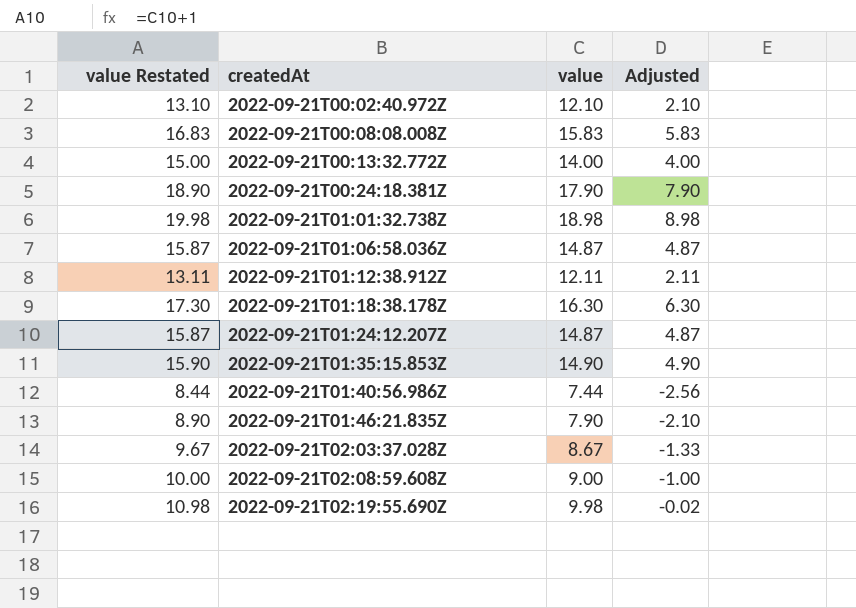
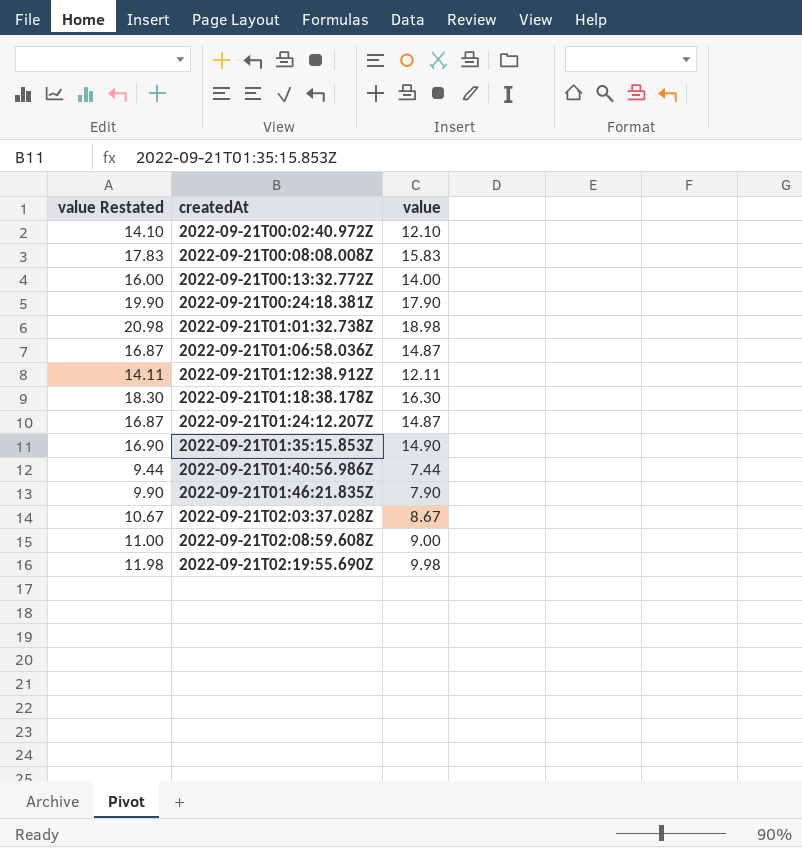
column Adjusted | formula: [value] - 10 -> none
column value Restated | formula: [value] + 1 -> [value] + 2

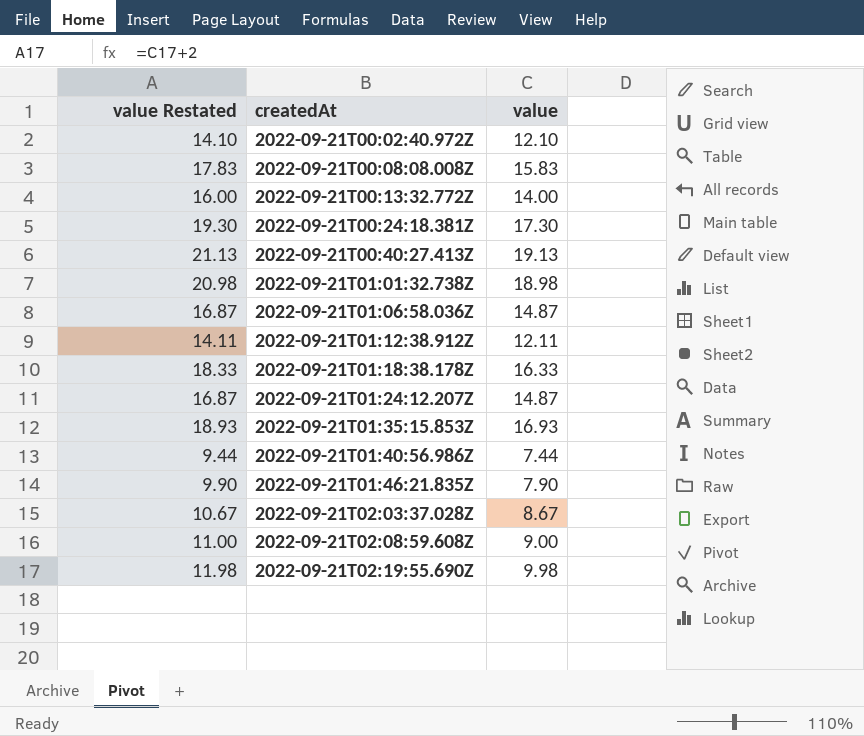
2022-09-21T00:24:18.381Z | value Restated: 19.90 -> 19.30
2022-09-21T00:24:18.381Z | value: 17.90 -> 17.30
row 2022-09-21T00:40:27.413Z: none -> 21.13 | 19.13
2022-09-21T01:18:38.178Z | value Restated: 18.30 -> 18.33
2022-09-21T01:18:38.178Z | value: 16.30 -> 16.33
2022-09-21T01:35:15.853Z | value Restated: 16.90 -> 18.93
2022-09-21T01:35:15.853Z | value: 14.90 -> 16.93

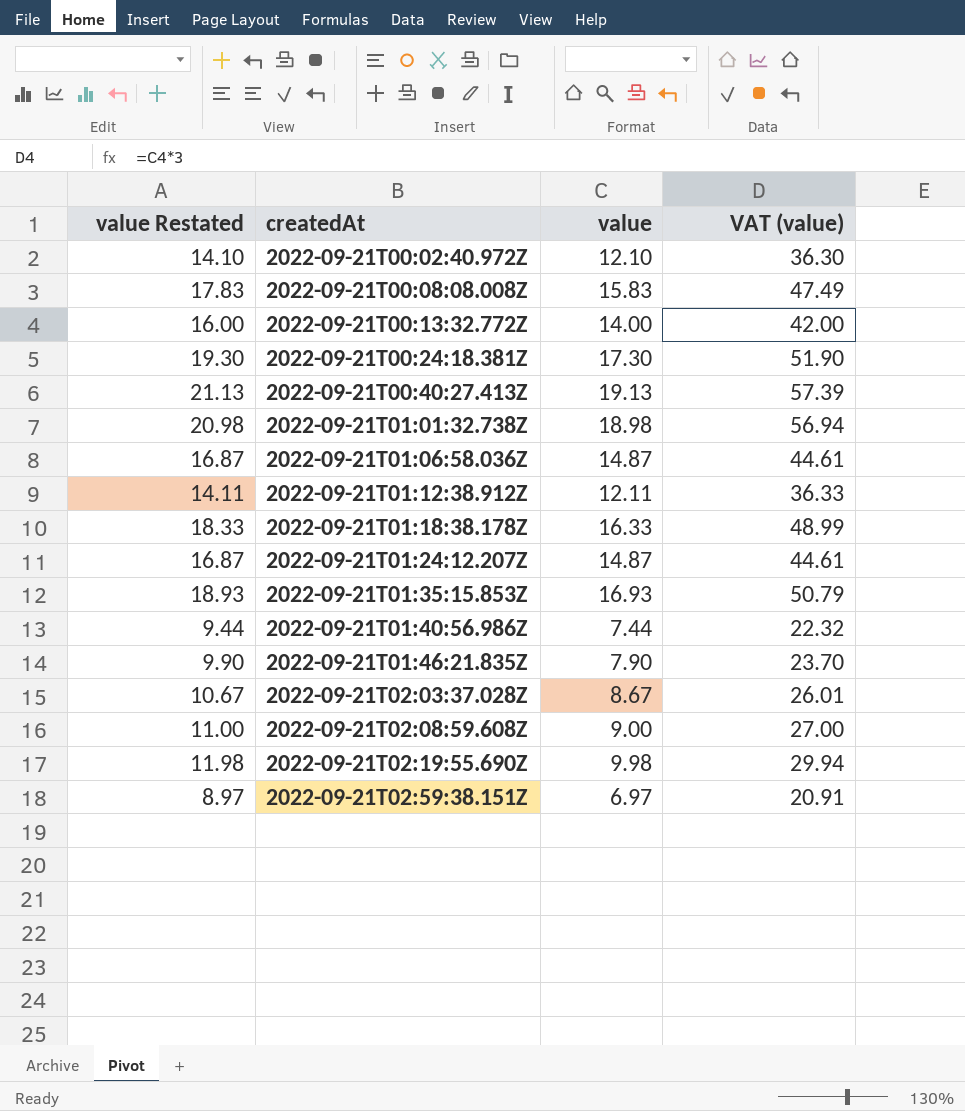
column VAT (value) | formula: none -> [value] * 3
row 2022-09-21T02:59:38.151Z: none -> 8.97 | 6.97 | 20.91

